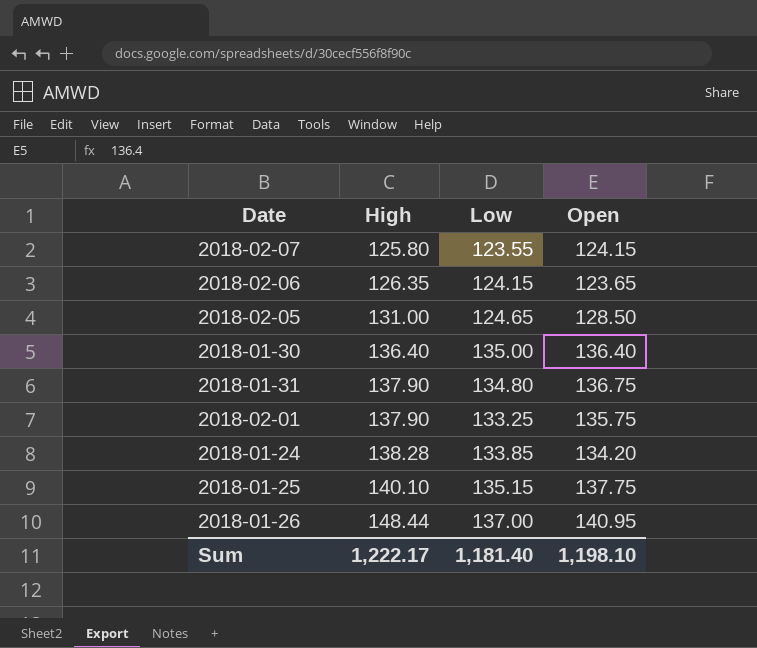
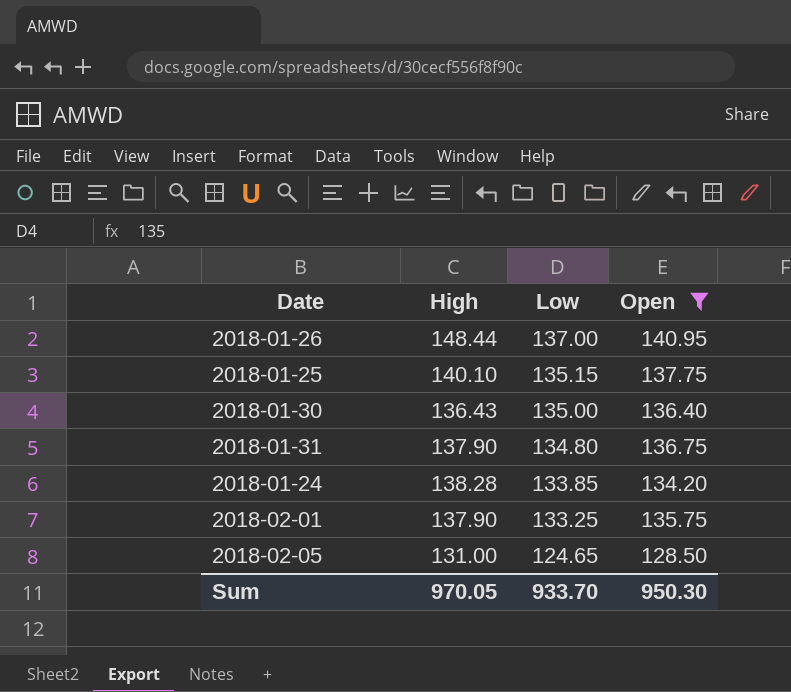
filter: none -> Open >= 128.50
row order: High ascending -> Low descending
2018-01-30 | High: 136.40 -> 136.43
Sum | High: 1,222.17 -> 970.05
Sum | Low: 1,181.40 -> 933.70
Sum | Open: 1,198.10 -> 950.30

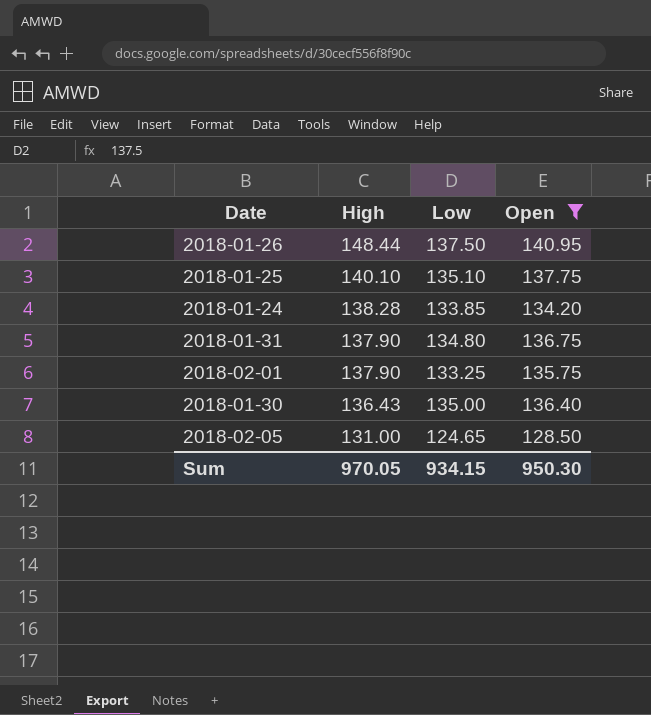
row order: Low descending -> High descending
2018-01-26 | Low: 137.00 -> 137.50
2018-01-25 | Low: 135.15 -> 135.10
Sum | Low: 933.70 -> 934.15

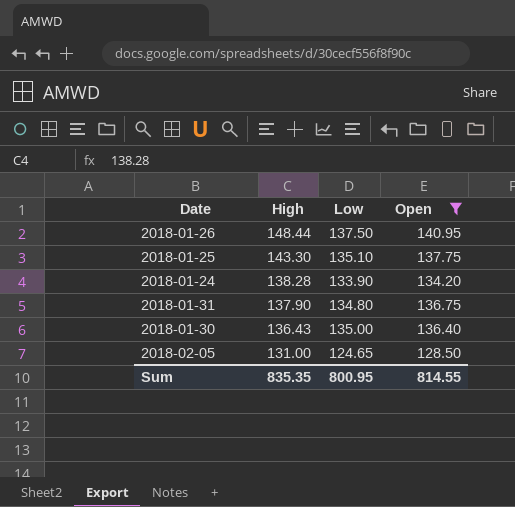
row 2018-02-01: 137.90 | 133.25 | 135.75 -> none
2018-01-25 | High: 140.10 -> 143.30
2018-01-24 | Low: 133.85 -> 133.90
Sum | High: 970.05 -> 835.35
Sum | Low: 934.15 -> 800.95
Sum | Open: 950.30 -> 814.55

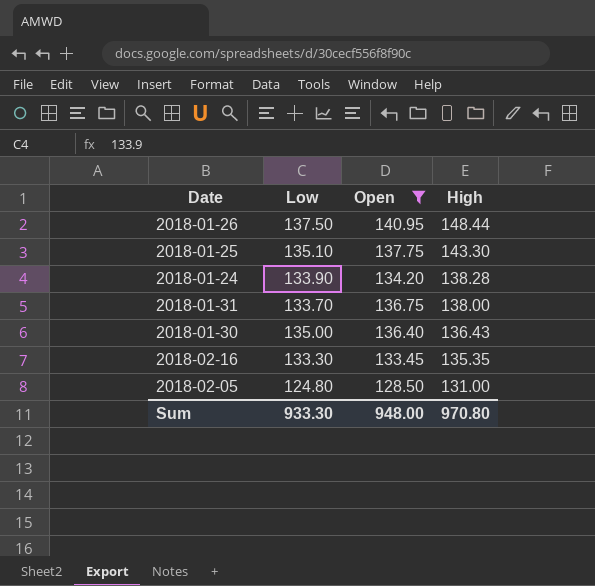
column High | position: 2 -> 4
2018-01-31 | Low: 134.80 -> 133.70
2018-01-31 | High: 137.90 -> 138.00
row 2018-02-16: none -> 133.30 | 133.45 | 135.35
2018-02-05 | Low: 124.65 -> 124.80
Sum | Low: 800.95 -> 933.30
Sum | Open: 814.55 -> 948.00
Sum | High: 835.35 -> 970.80

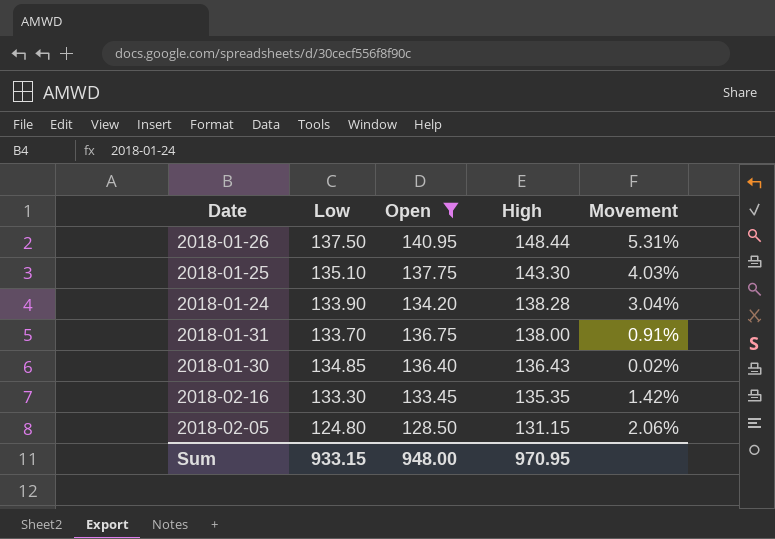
column Movement | formula: none -> ([High] - [Open]) / [Open]
2018-01-30 | Low: 135.00 -> 134.85
2018-02-05 | High: 131.00 -> 131.15
Sum | Low: 933.30 -> 933.15
Sum | High: 970.80 -> 970.95

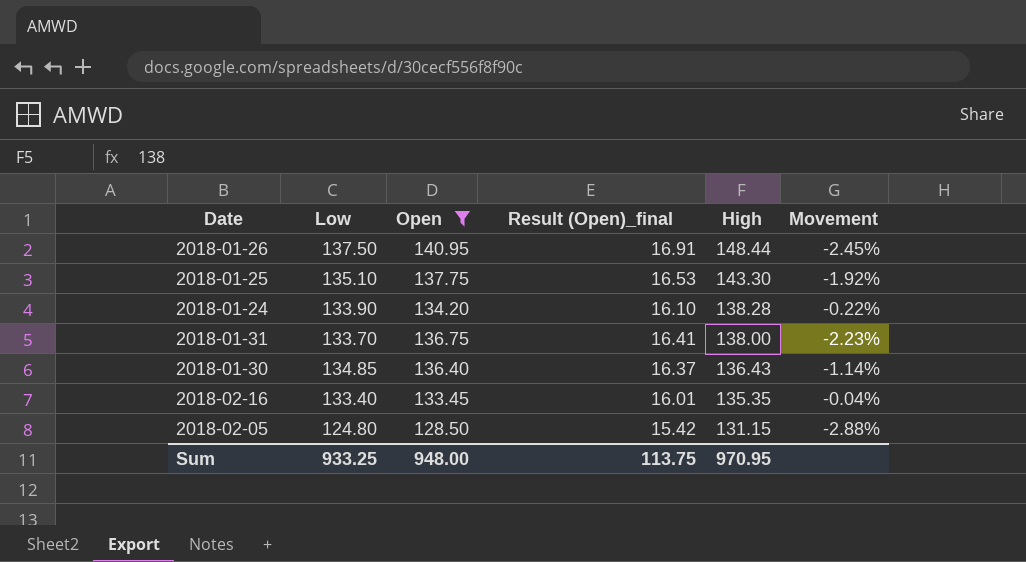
column Result (Open)_final | formula: none -> [Open] * 0.12
column Movement | formula: ([High] - [Open]) / [Open] -> ([Low] - [Open]) / [Open]
2018-02-16 | Low: 133.30 -> 133.40
Sum | Low: 933.15 -> 933.25

